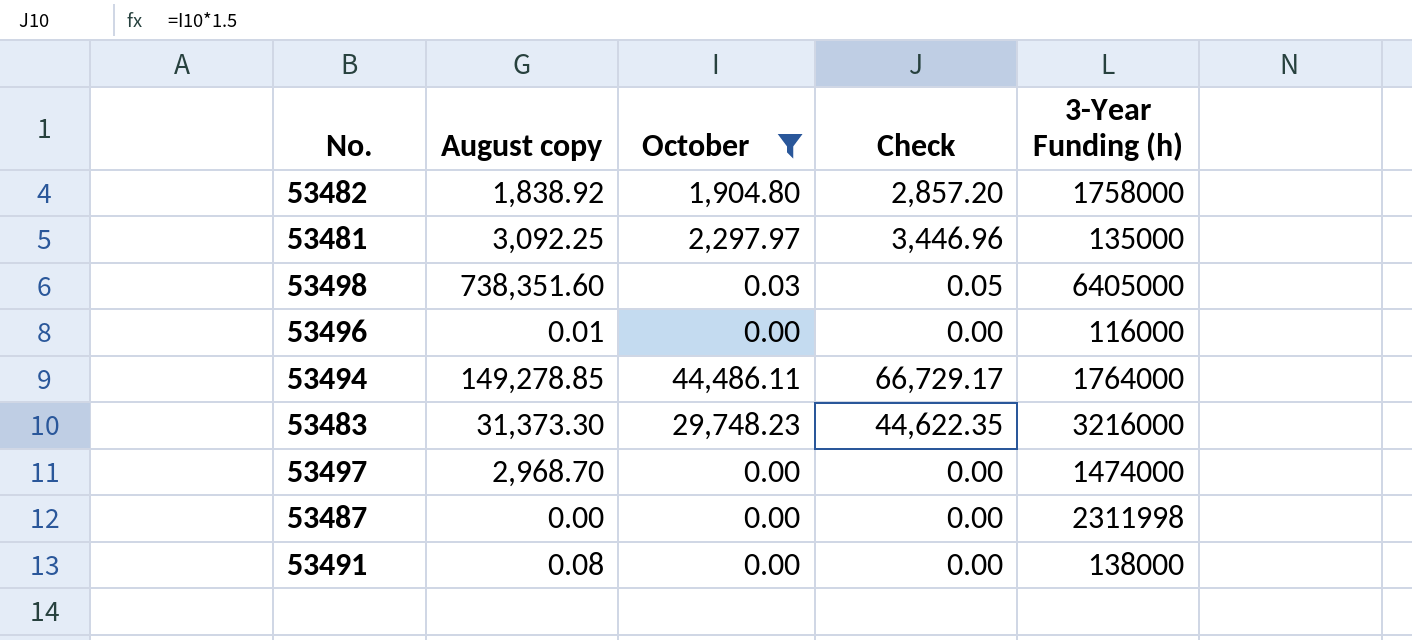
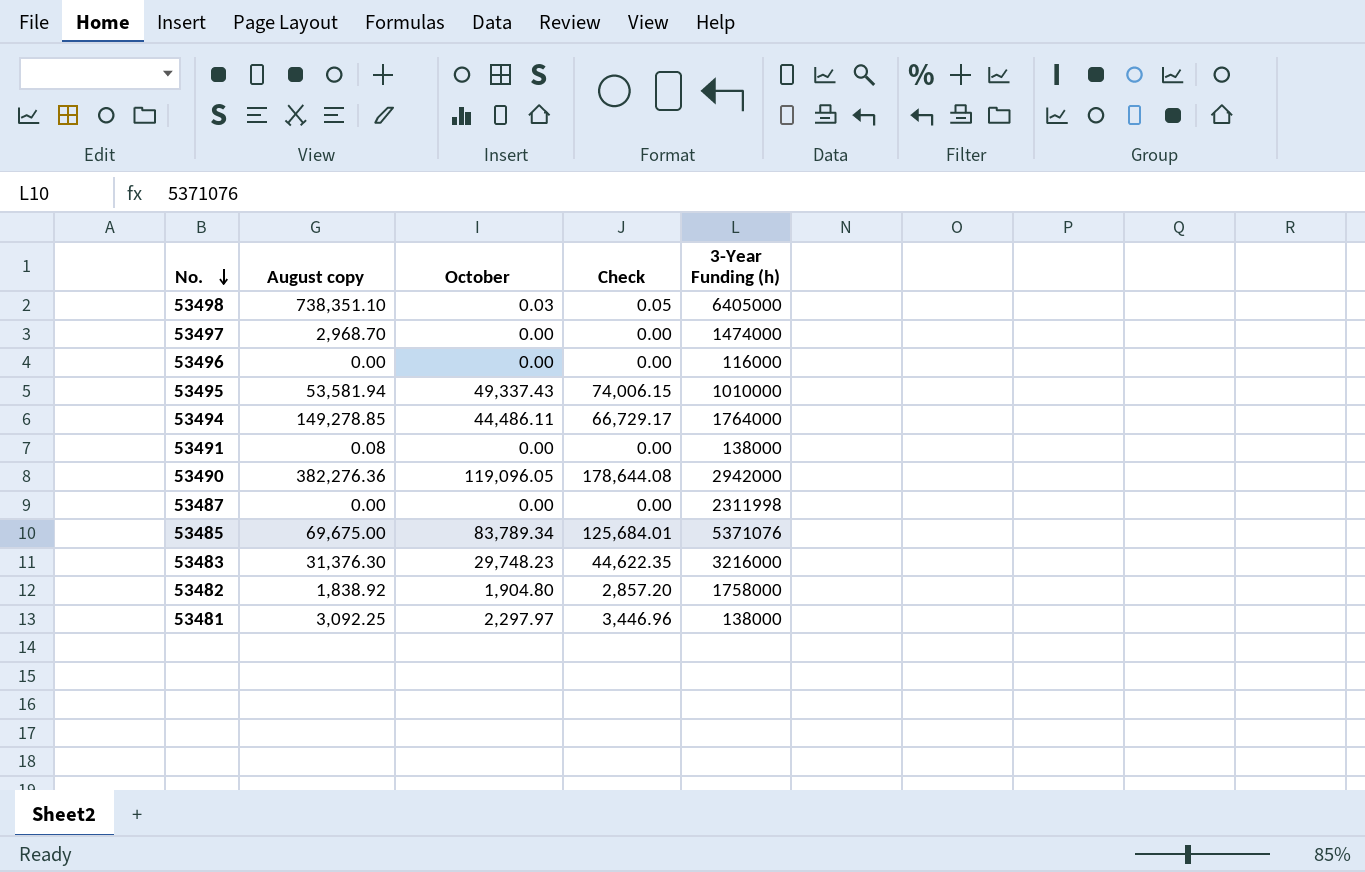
filter: October <= 44,486.11 -> none
row order: none -> No. descending
53498 | August copy: 738,351.60 -> 738,351.10
53496 | August copy: 0.01 -> 0.00
53483 | August copy: 31,373.30 -> 31,376.30
53481 | 3-Year Funding (h): 135000 -> 138000

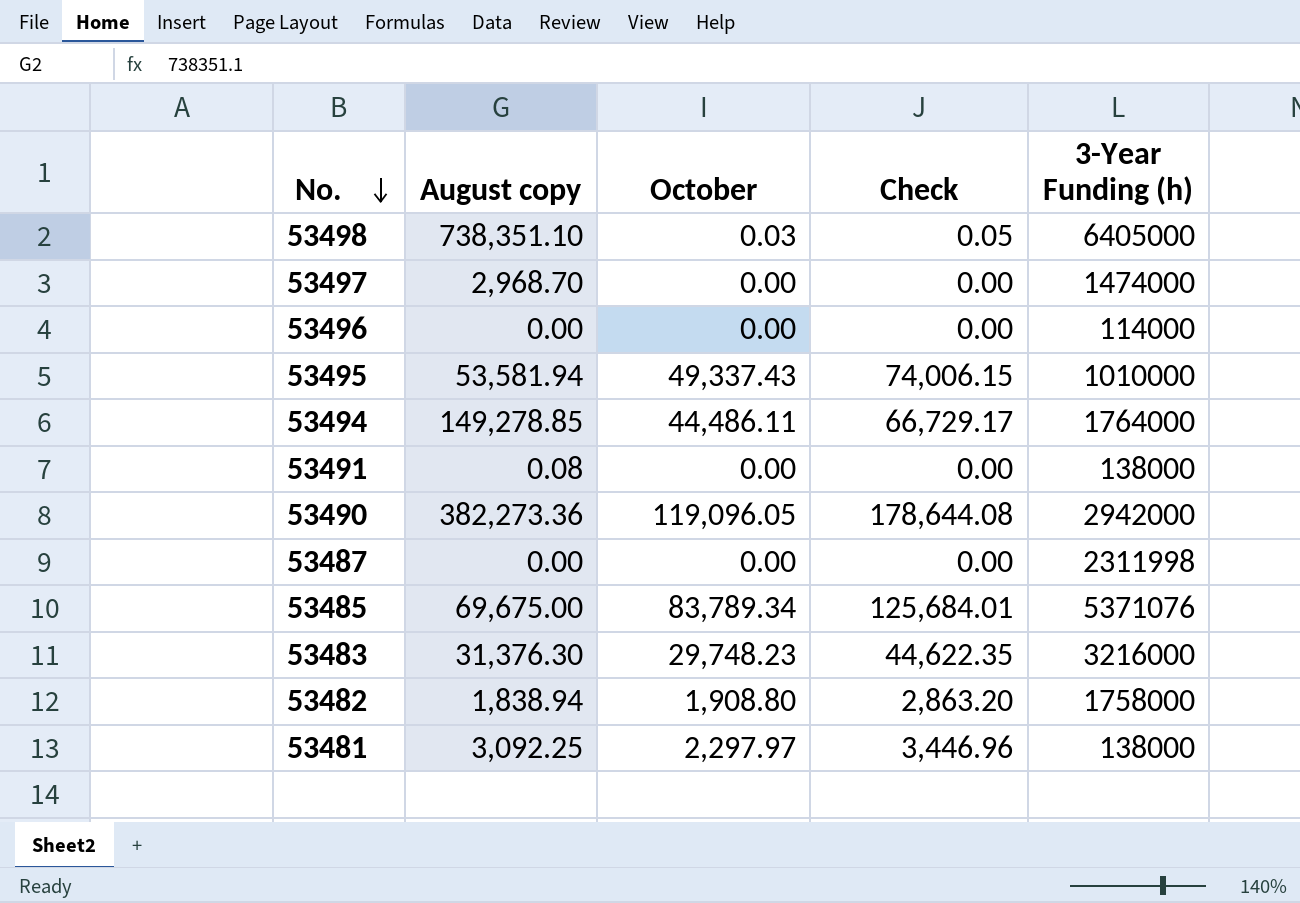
53496 | 3-Year Funding (h): 116000 -> 114000
53490 | August copy: 382,276.36 -> 382,273.36
53482 | August copy: 1,838.92 -> 1,838.94
53482 | October: 1,904.80 -> 1,908.80
53482 | Check: 2,857.20 -> 2,863.20

